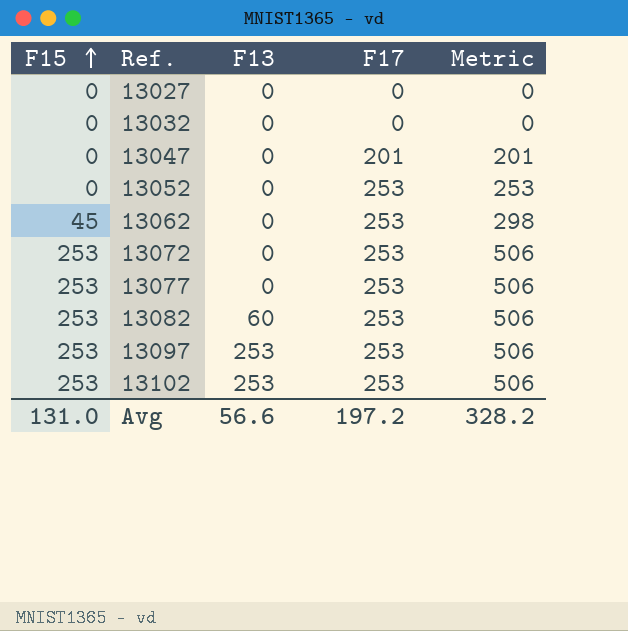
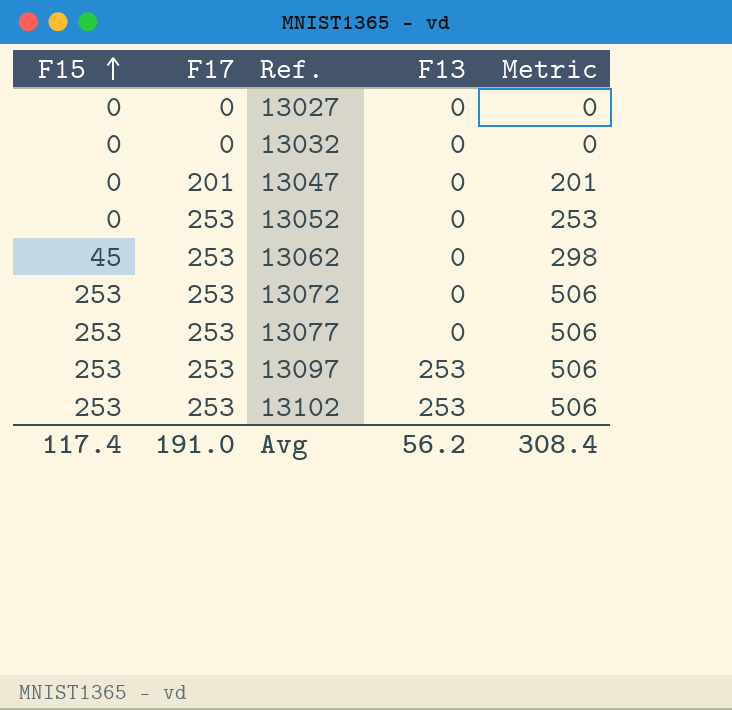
column F17 | position: 4 -> 2
row 13082: 253 | 60 | 253 | 506 -> none
Avg | F15: 131.0 -> 117.4
Avg | F17: 197.2 -> 191.0
Avg | F13: 56.6 -> 56.2
Avg | Metric: 328.2 -> 308.4

